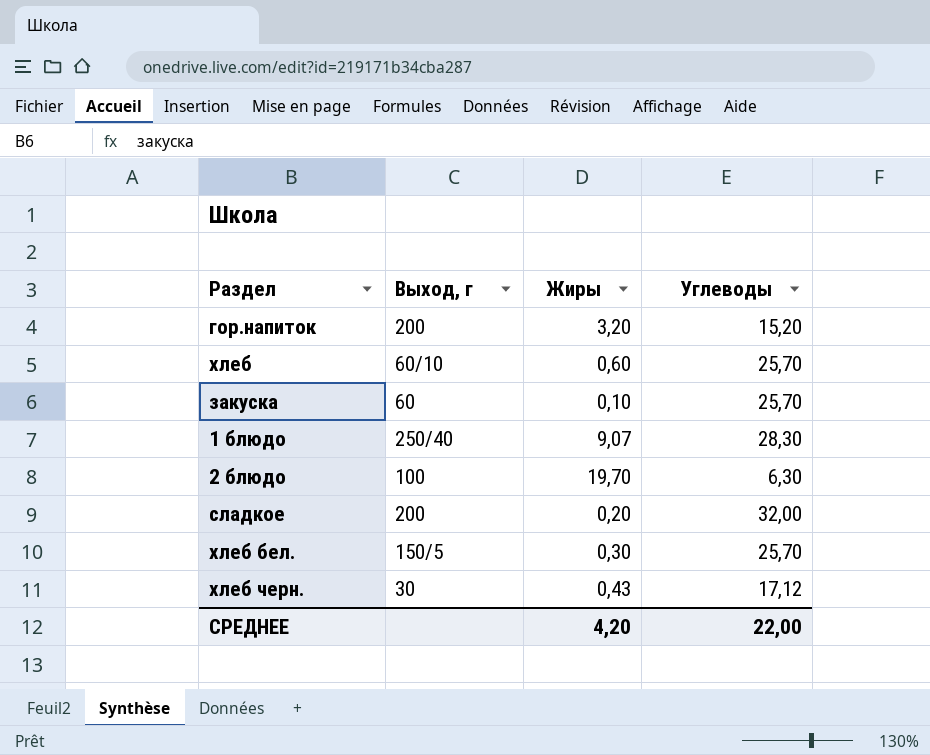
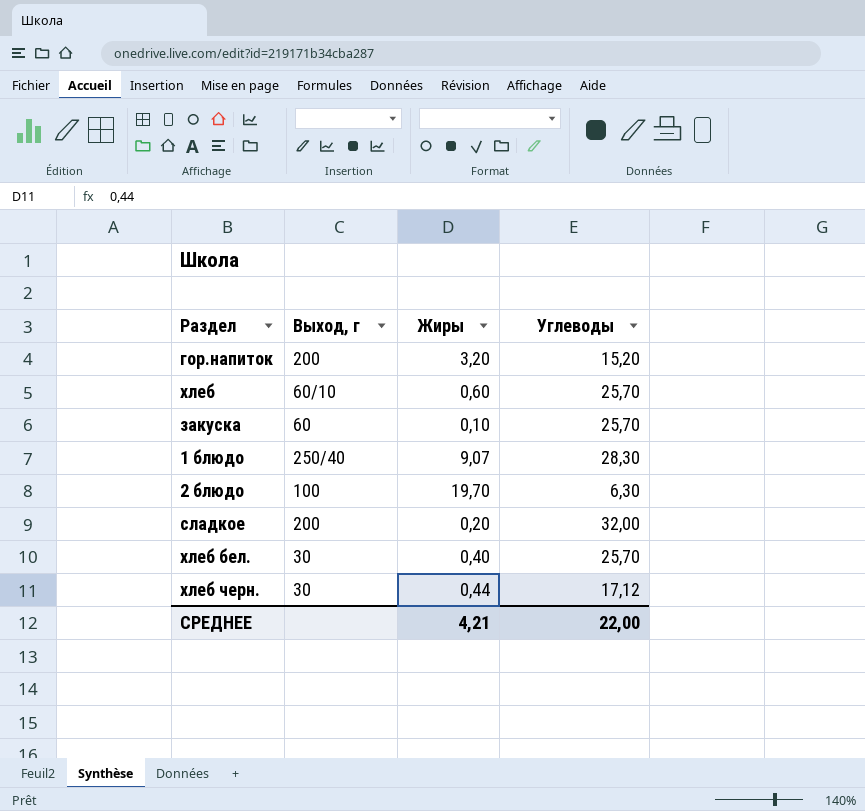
хлеб бел. | Выход, г: 150/5 -> 30
хлеб бел. | Жиры: 0,30 -> 0,40
хлеб черн. | Жиры: 0,43 -> 0,44
СРЕДНЕЕ | Жиры: 4,20 -> 4,21

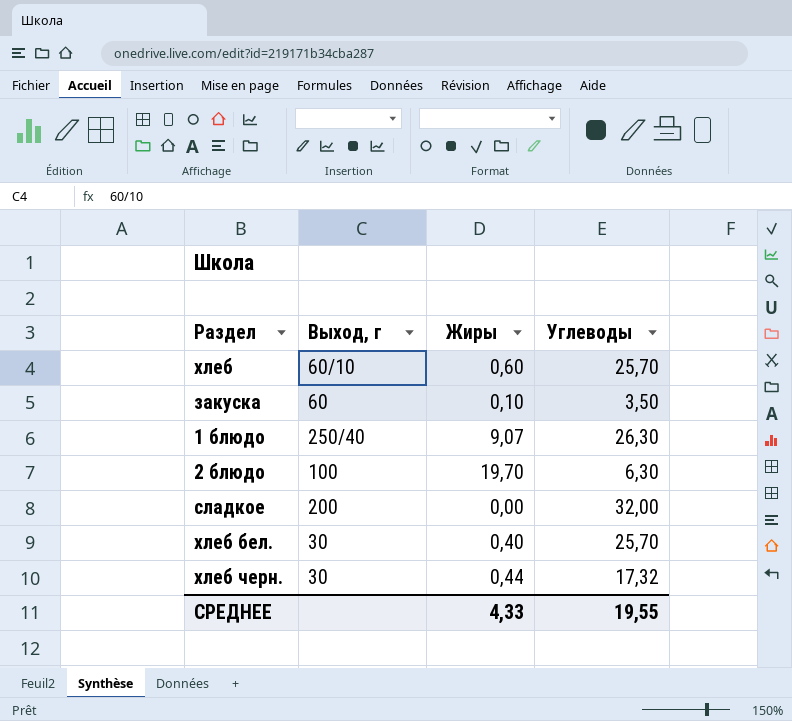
row гор.напиток: 200 | 3,20 | 15,20 -> none
закуска | Углеводы: 25,70 -> 3,50
1 блюдо | Углеводы: 28,30 -> 26,30
сладкое | Жиры: 0,20 -> 0,00
хлеб черн. | Углеводы: 17,12 -> 17,32
СРЕДНЕЕ | Жиры: 4,21 -> 4,33
СРЕДНЕЕ | Углеводы: 22,00 -> 19,55

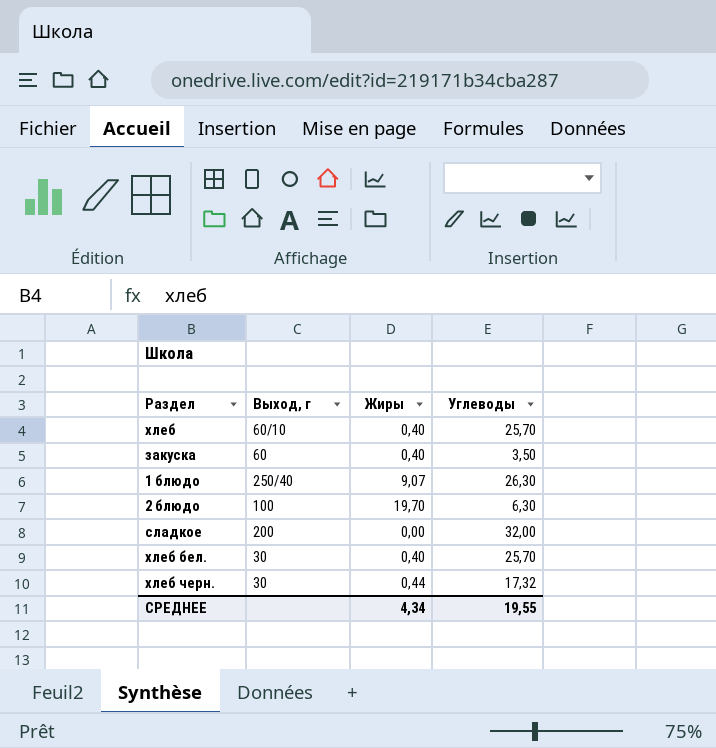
хлеб | Жиры: 0,60 -> 0,40
закуска | Жиры: 0,10 -> 0,40
СРЕДНЕЕ | Жиры: 4,33 -> 4,34

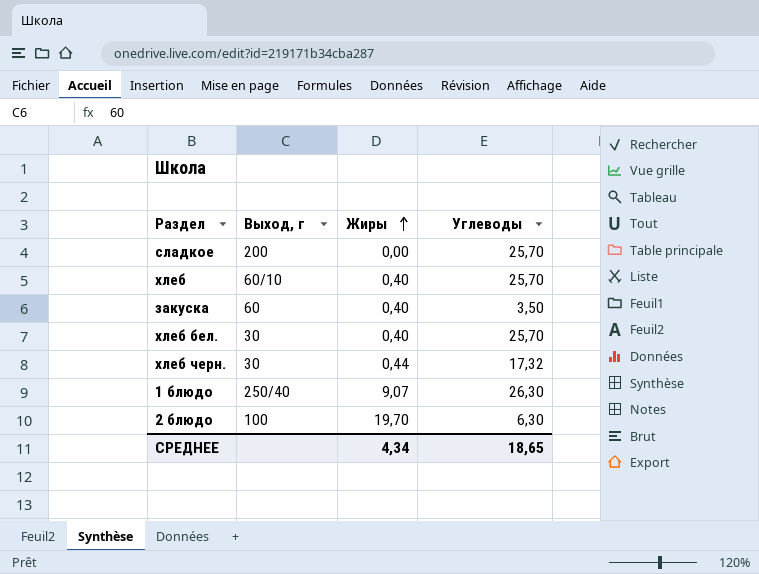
row order: none -> Жиры ascending
сладкое | Углеводы: 32,00 -> 25,70
СРЕДНЕЕ | Углеводы: 19,55 -> 18,65

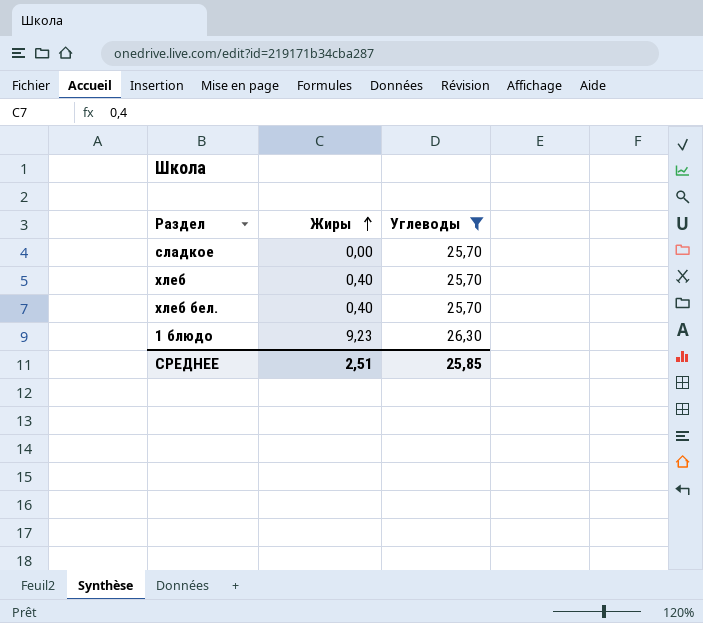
filter: none -> Углеводы >= 25,70
column Выход, г | position: 2 -> none
1 блюдо | Жиры: 9,07 -> 9,23
СРЕДНЕЕ | Жиры: 4,34 -> 2,51
СРЕДНЕЕ | Углеводы: 18,65 -> 25,85

